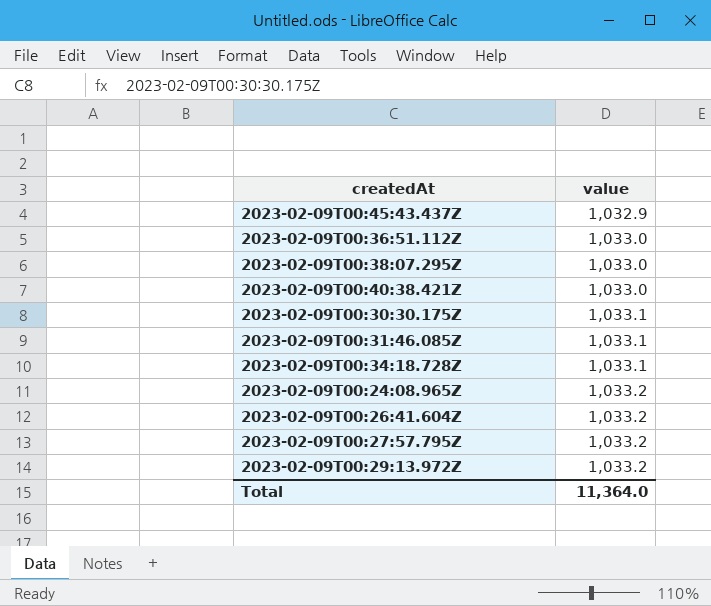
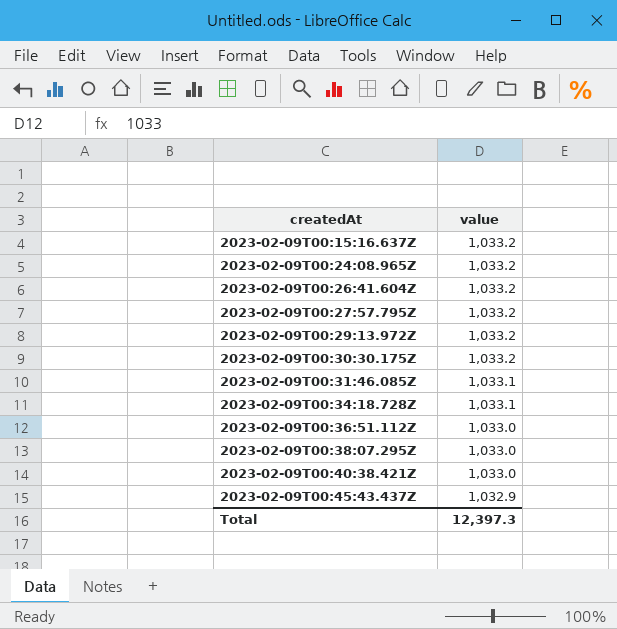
row order: value ascending -> createdAt ascending
row 2023-02-09T00:15:16.637Z: none -> 1,033.2
2023-02-09T00:30:30.175Z | value: 1,033.1 -> 1,033.2
Total | value: 11,364.0 -> 12,397.3

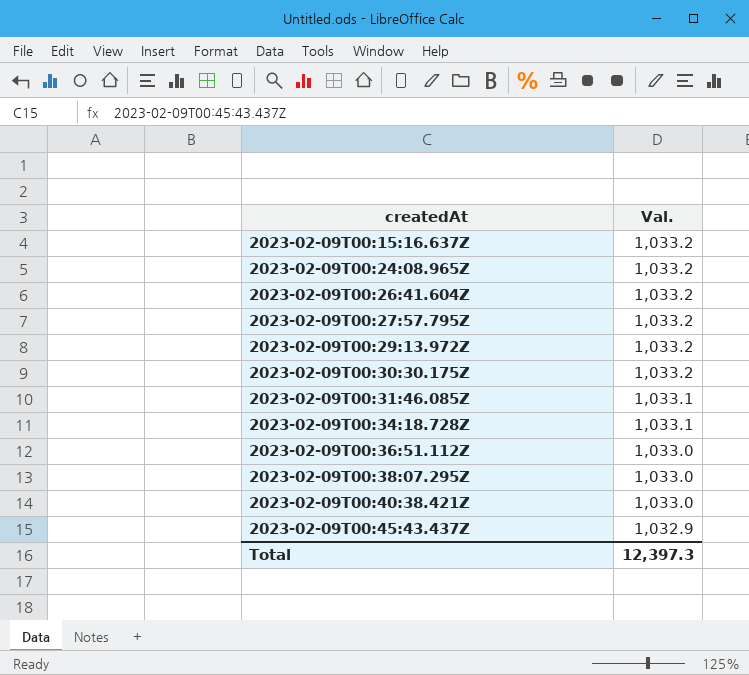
column name: value -> Val.

